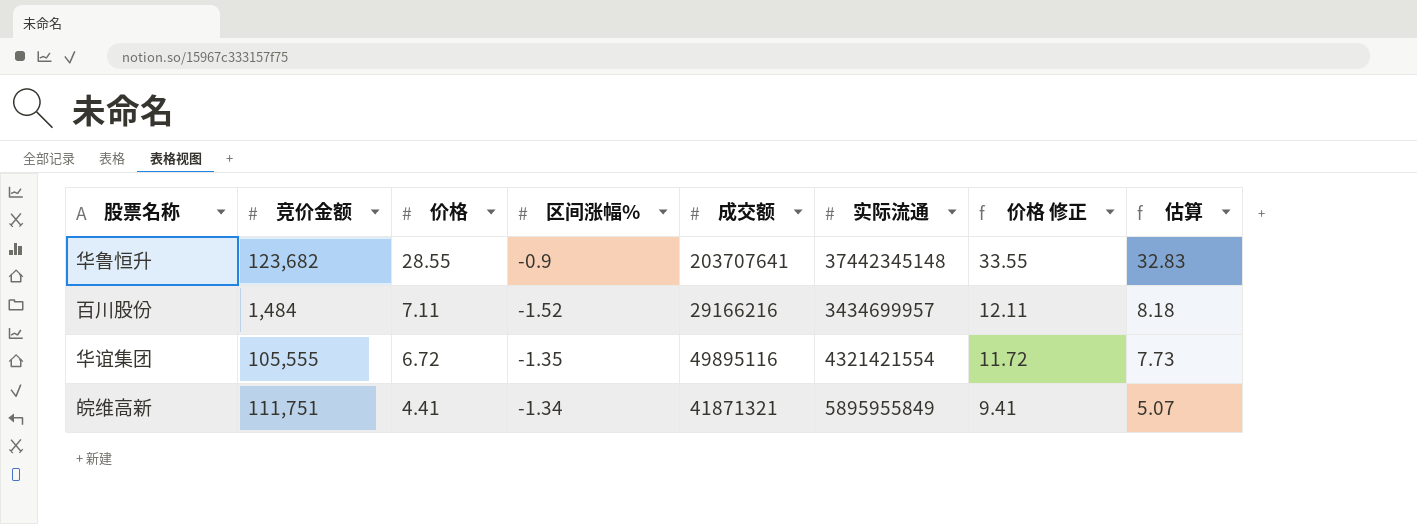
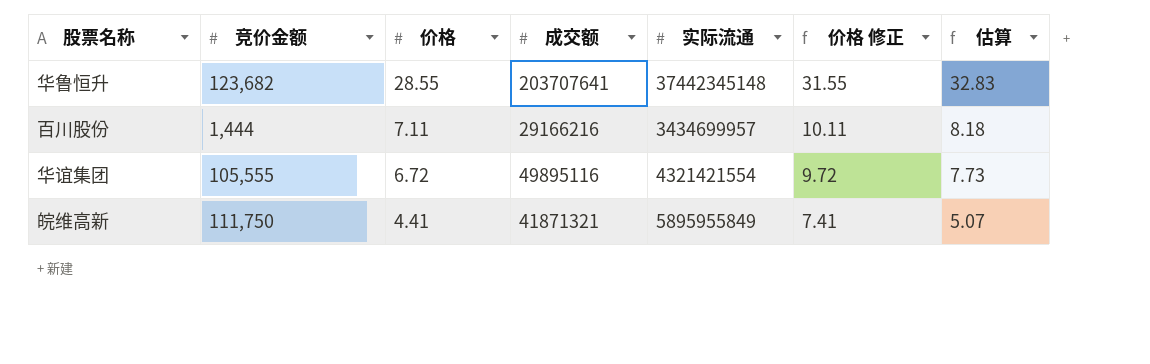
column 区间涨幅% | position: 4 -> none
column 价格 修正 | formula: [价格] + 5 -> [价格] + 3
百川股份 | 竞价金额: 1,484 -> 1,444
皖维高新 | 竞价金额: 111,751 -> 111,750

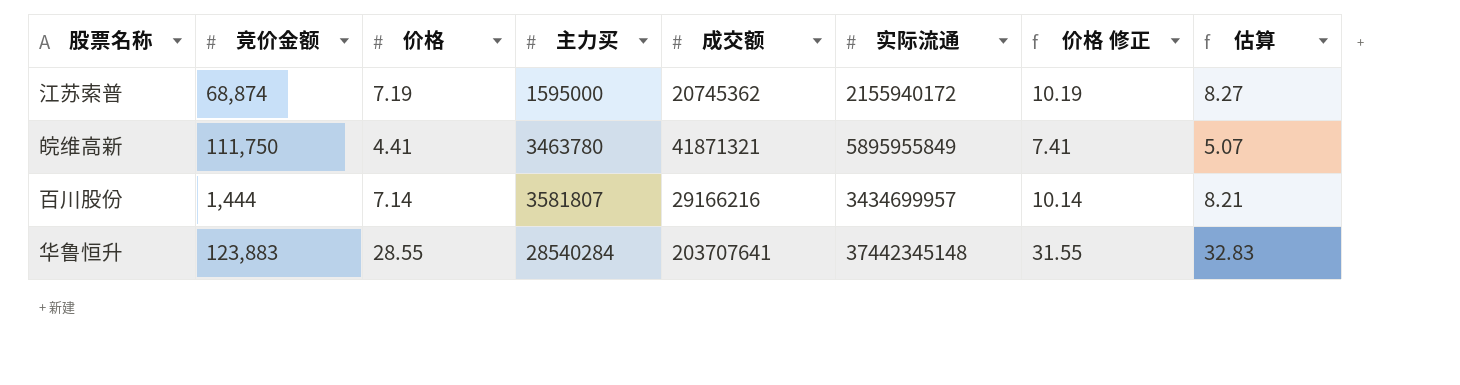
row order: 价格 descending -> 主力买 ascending
column 主力买 | position: none -> 4
row 华谊集团: 105,555 | 6.72 | 49895116 | 4321421554 | 9.72 | 7.73 -> none
row 江苏索普: none -> 68,874 | 7.19 | 1595000 | 20745362 | 2155940172 | 10.19 | 8.27
百川股份 | 价格: 7.11 -> 7.14
百川股份 | 价格 修正: 10.11 -> 10.14
百川股份 | 估算: 8.18 -> 8.21
华鲁恒升 | 竞价金额: 123,682 -> 123,883

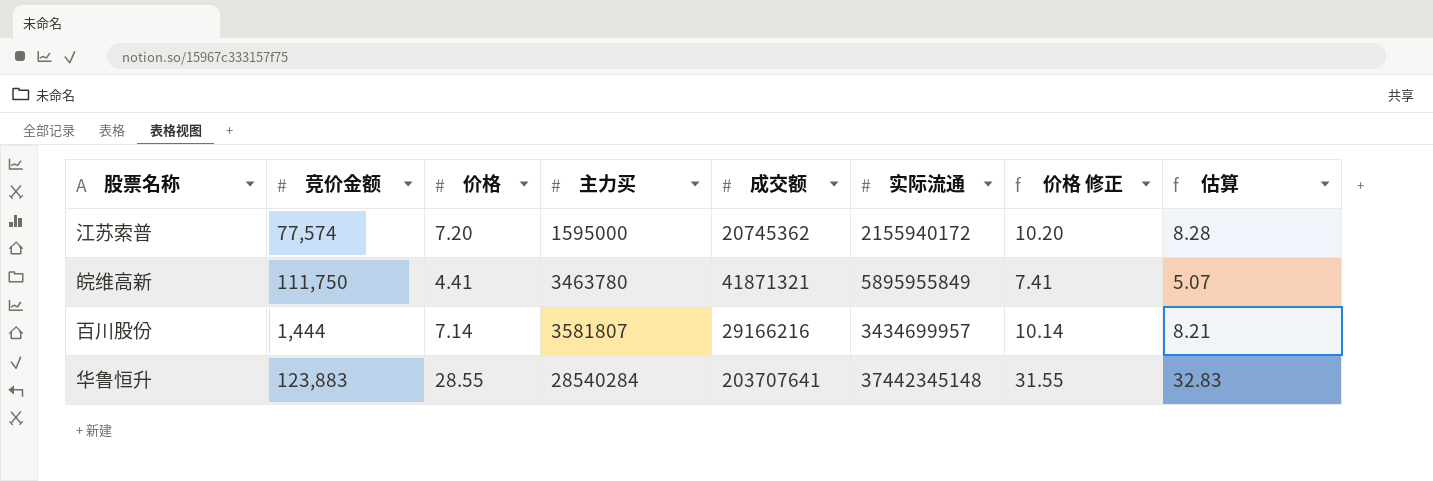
江苏索普 | 竞价金额: 68,874 -> 77,574
江苏索普 | 价格: 7.19 -> 7.20
江苏索普 | 价格 修正: 10.19 -> 10.20
江苏索普 | 估算: 8.27 -> 8.28

